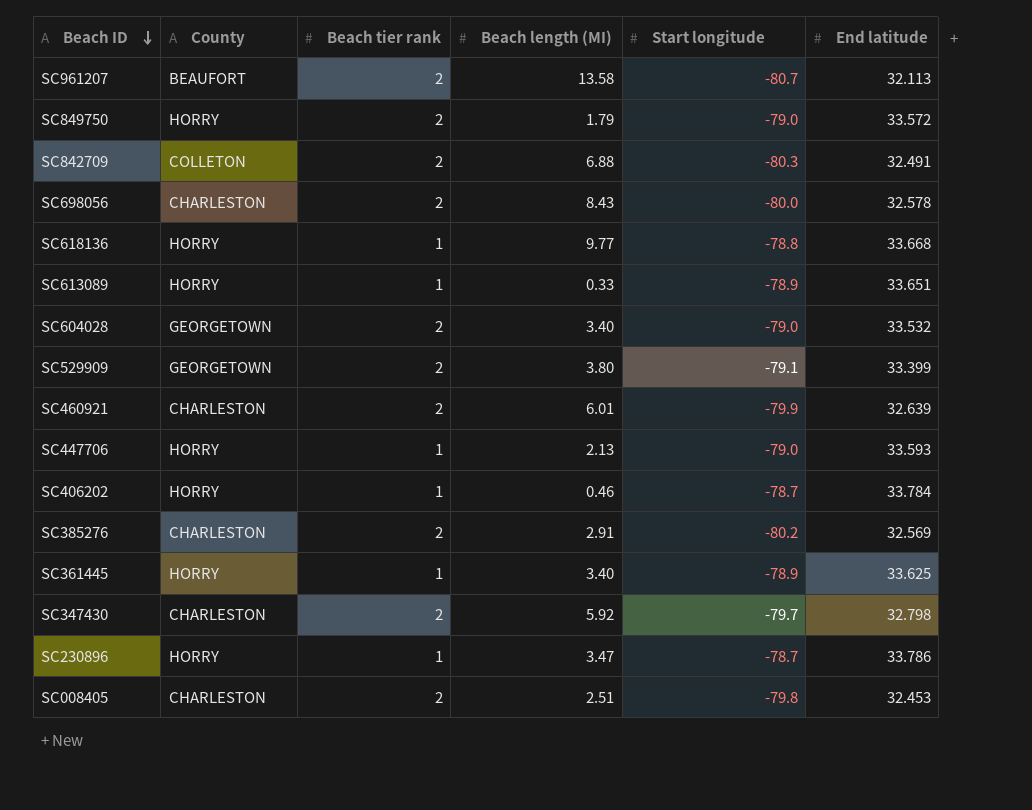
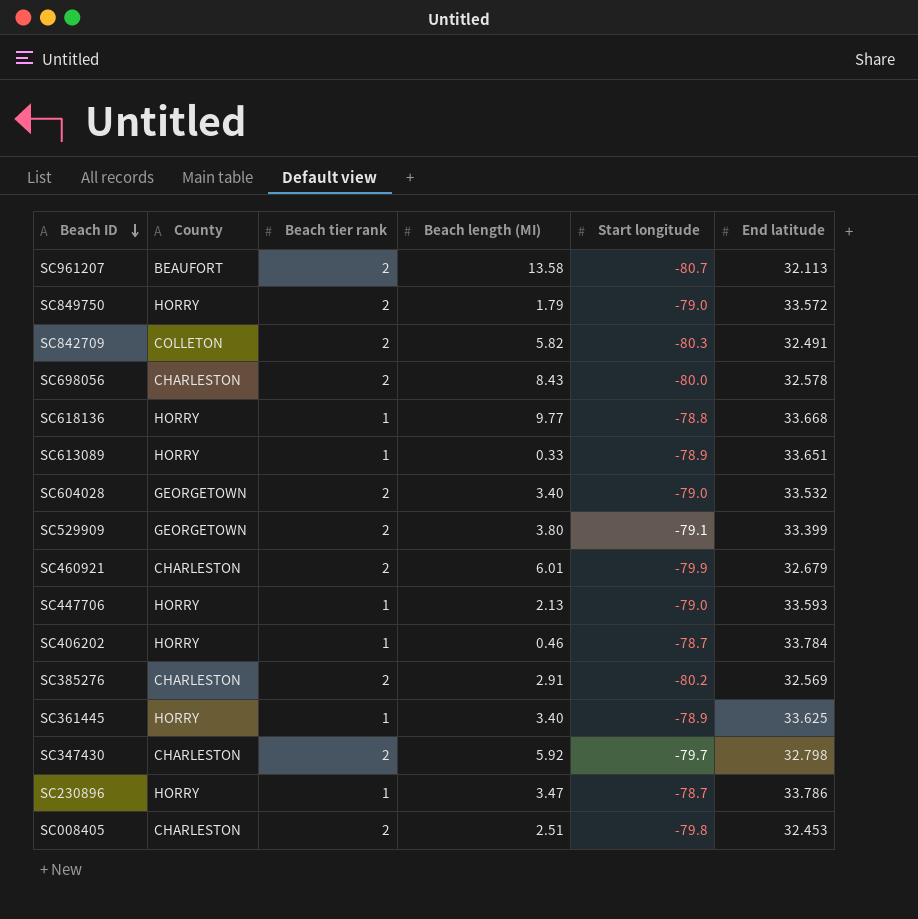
SC842709 | Beach length (MI): 6.88 -> 5.82
SC460921 | End latitude: 32.639 -> 32.679

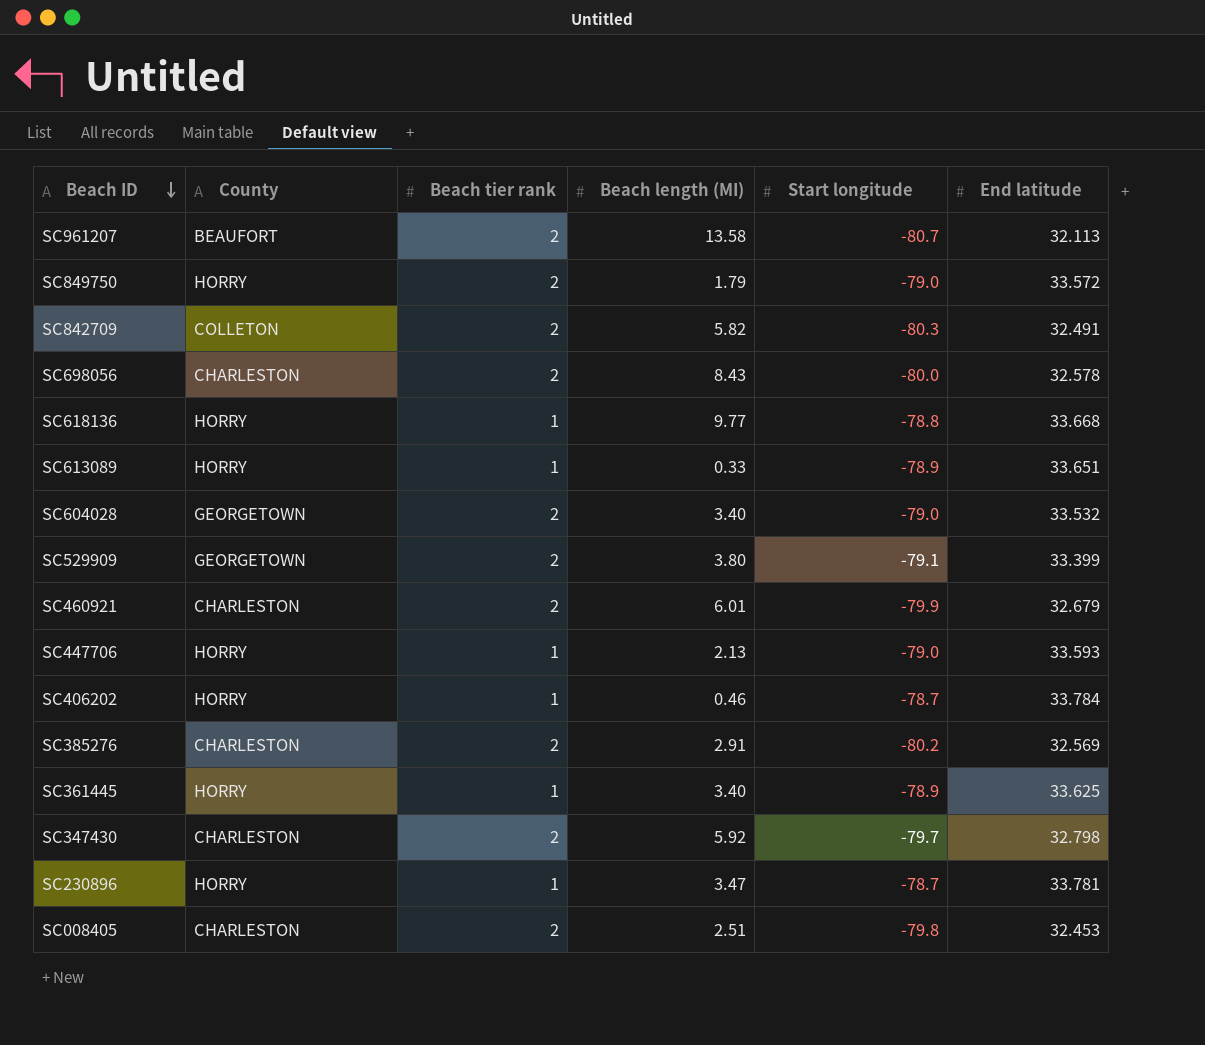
SC230896 | End latitude: 33.786 -> 33.781

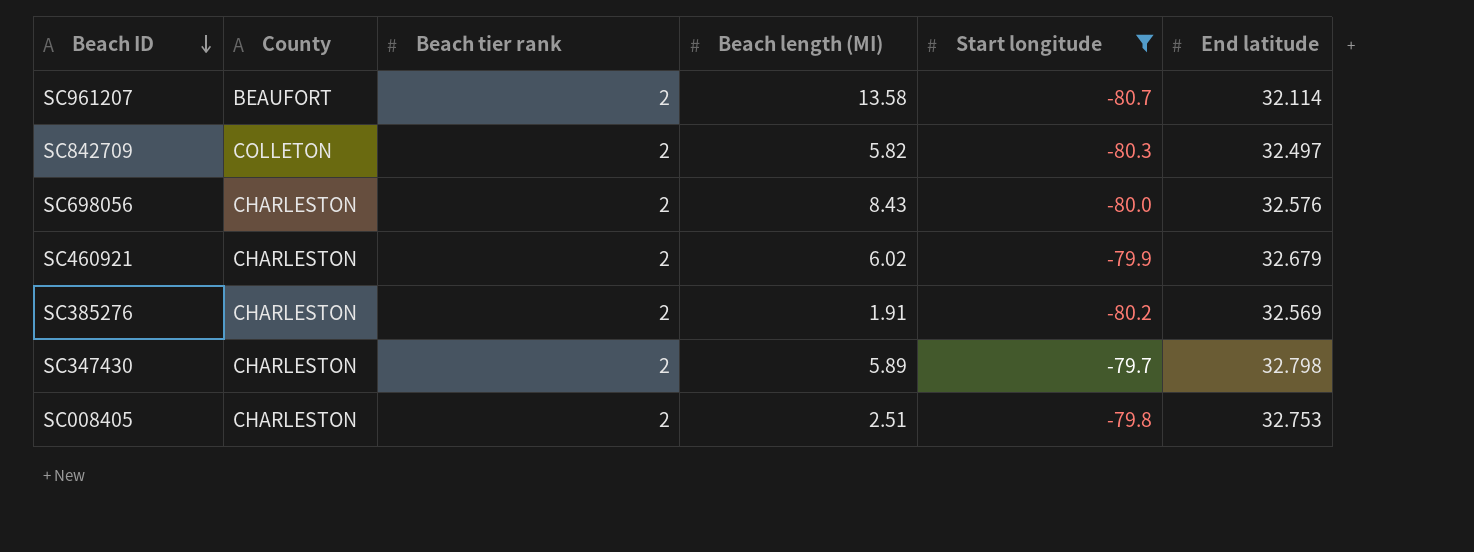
filter: none -> Start longitude <= -79.7
SC961207 | End latitude: 32.113 -> 32.114
SC842709 | End latitude: 32.491 -> 32.497
SC698056 | End latitude: 32.578 -> 32.576
SC460921 | Beach length (MI): 6.01 -> 6.02
SC385276 | Beach length (MI): 2.91 -> 1.91
SC347430 | Beach length (MI): 5.92 -> 5.89
SC008405 | End latitude: 32.453 -> 32.753

